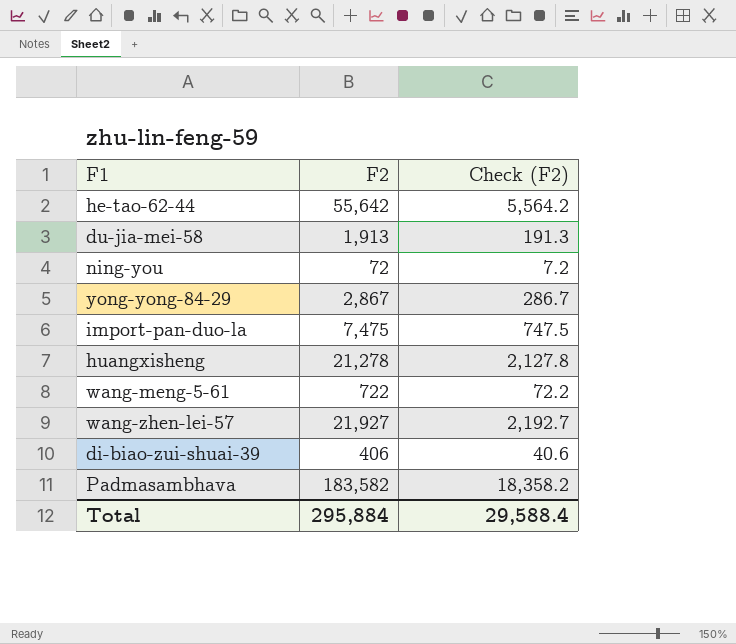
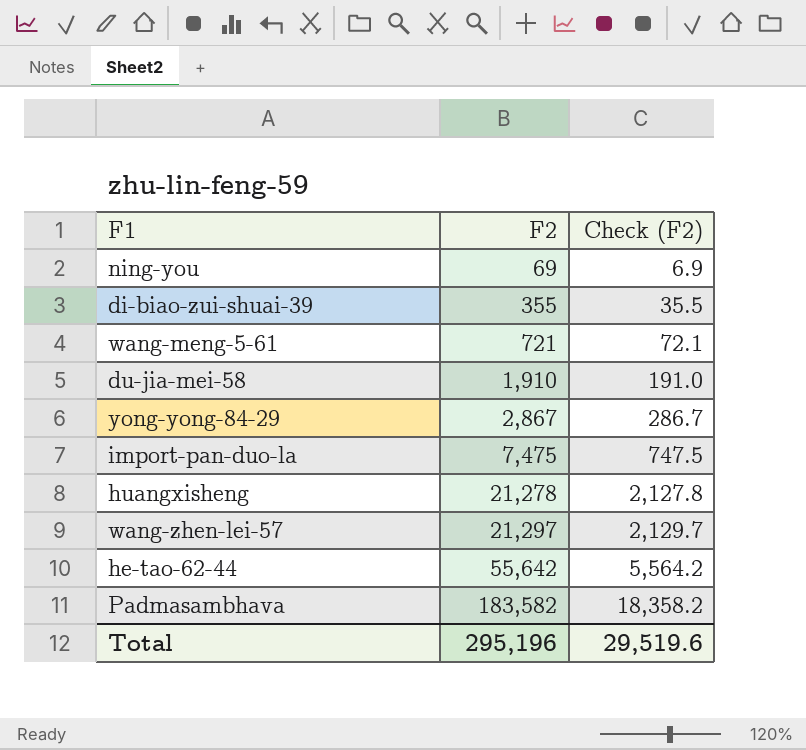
row order: none -> F2 ascending
ning-you | F2: 72 -> 69
ning-you | Check (F2): 7.2 -> 6.9
di-biao-zui-shuai-39 | F2: 406 -> 355
di-biao-zui-shuai-39 | Check (F2): 40.6 -> 35.5
wang-meng-5-61 | F2: 722 -> 721
wang-meng-5-61 | Check (F2): 72.2 -> 72.1
du-jia-mei-58 | F2: 1,913 -> 1,910
du-jia-mei-58 | Check (F2): 191.3 -> 191.0
wang-zhen-lei-57 | F2: 21,927 -> 21,297
wang-zhen-lei-57 | Check (F2): 2,192.7 -> 2,129.7
Total | F2: 295,884 -> 295,196
Total | Check (F2): 29,588.4 -> 29,519.6

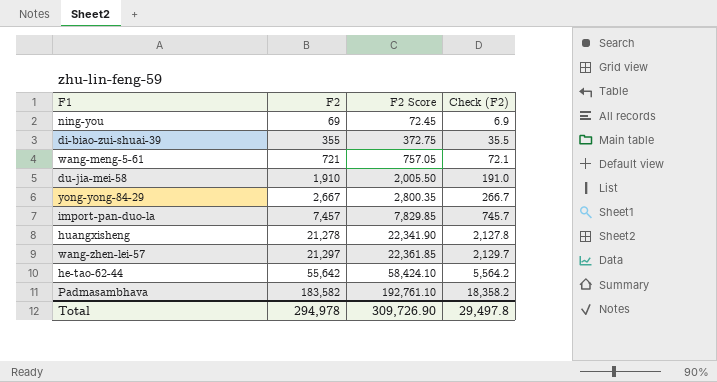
column F2 Score | formula: none -> [F2] * 1.05
yong-yong-84-29 | F2: 2,867 -> 2,667
yong-yong-84-29 | Check (F2): 286.7 -> 266.7
import-pan-duo-la | F2: 7,475 -> 7,457
import-pan-duo-la | Check (F2): 747.5 -> 745.7
Total | F2: 295,196 -> 294,978
Total | Check (F2): 29,519.6 -> 29,497.8

